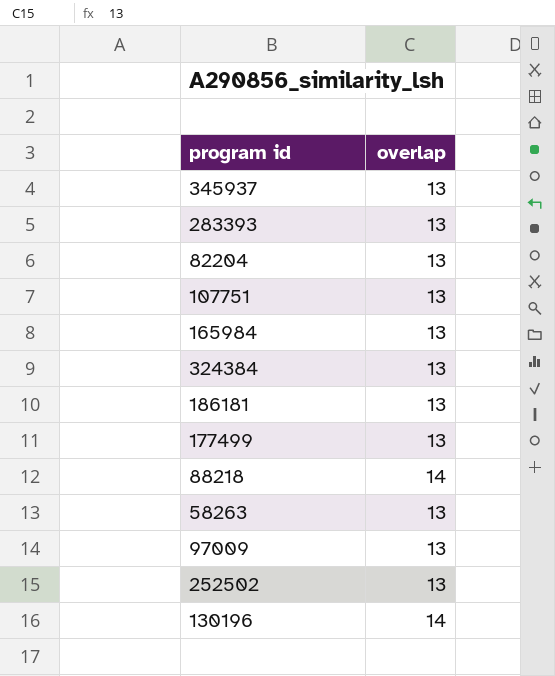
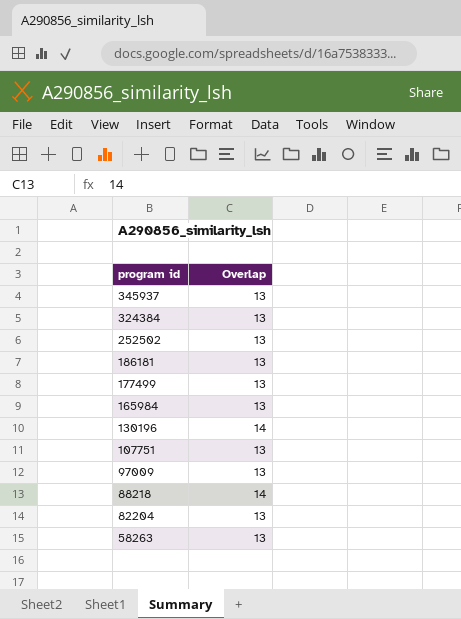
row order: none -> program id descending
column name: overlap -> Overlap
row 283393: 13 -> none

